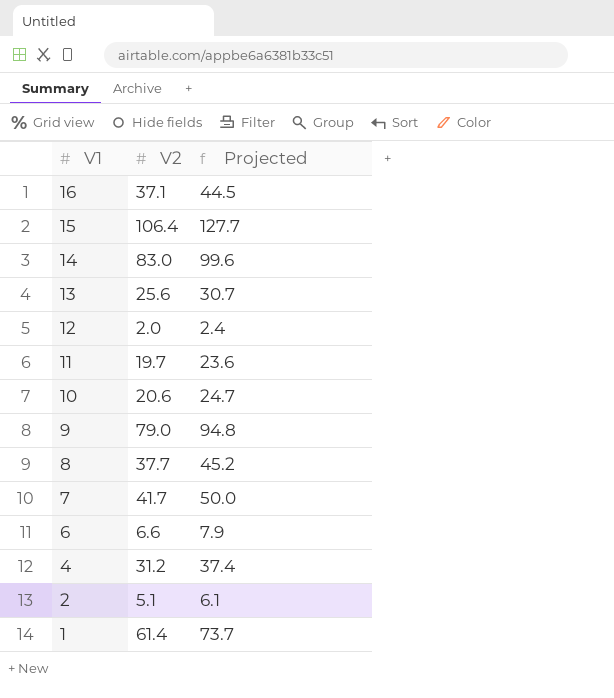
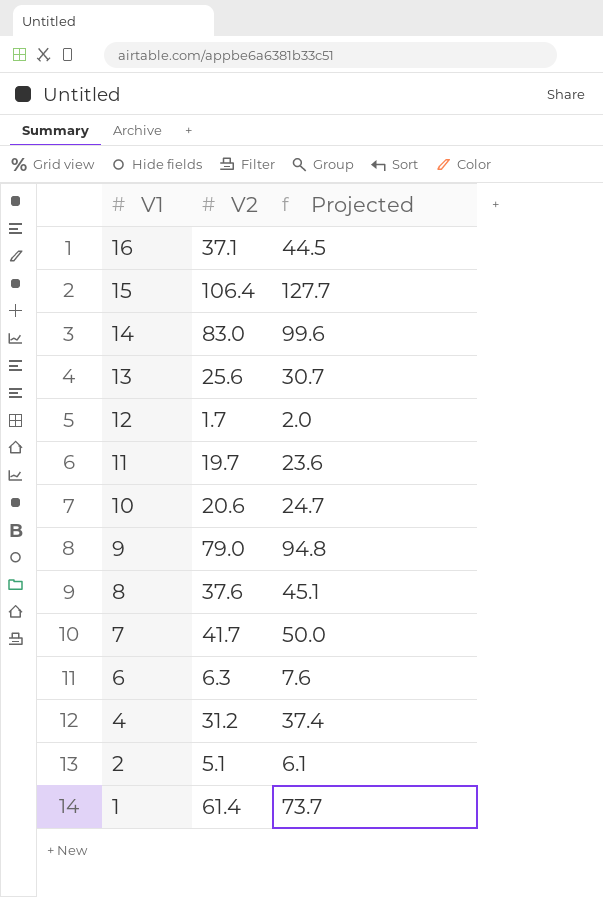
12 | V2: 2.0 -> 1.7
12 | Projected: 2.4 -> 2.0
8 | V2: 37.7 -> 37.6
8 | Projected: 45.2 -> 45.1
6 | V2: 6.6 -> 6.3
6 | Projected: 7.9 -> 7.6

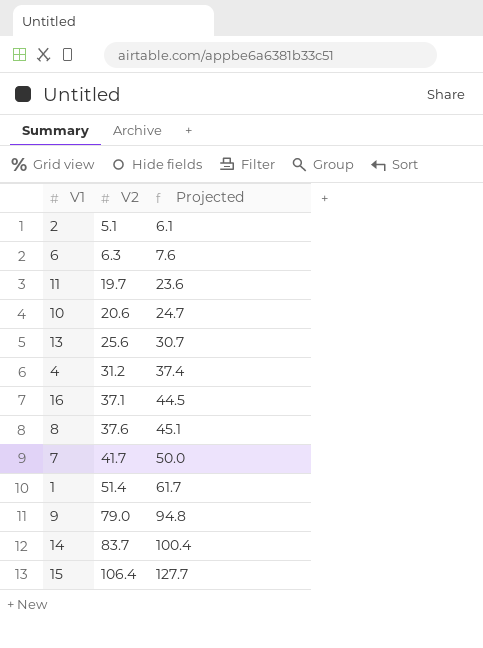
row order: V1 descending -> V2 ascending
row 12: 1.7 | 2.0 -> none
1 | V2: 61.4 -> 51.4
1 | Projected: 73.7 -> 61.7
14 | V2: 83.0 -> 83.7
14 | Projected: 99.6 -> 100.4

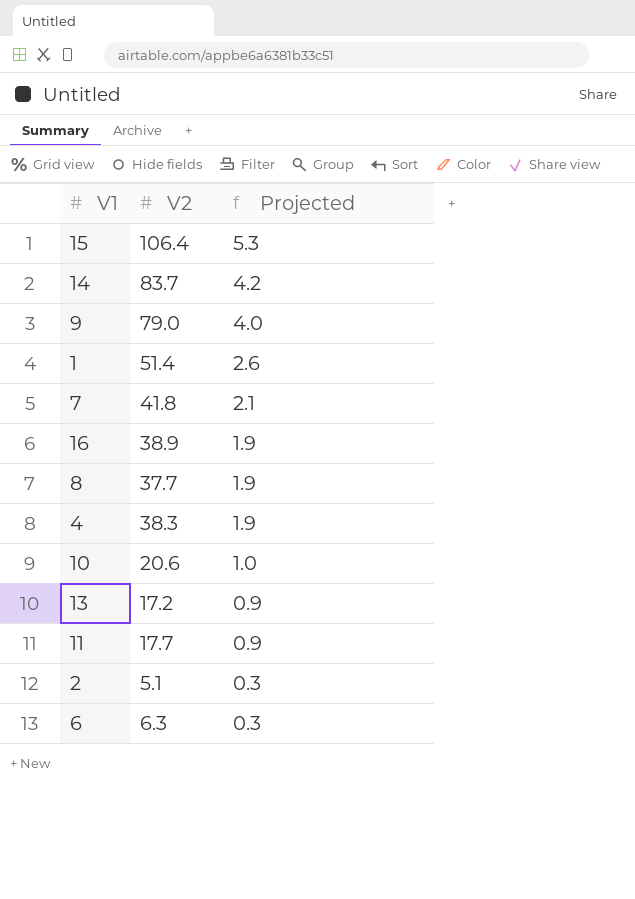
row order: V2 ascending -> Projected descending
column Projected | formula: [V2] * 1.2 -> [V2] * 0.05
7 | V2: 41.7 -> 41.8
16 | V2: 37.1 -> 38.9
8 | V2: 37.6 -> 37.7
4 | V2: 31.2 -> 38.3
13 | V2: 25.6 -> 17.2
11 | V2: 19.7 -> 17.7

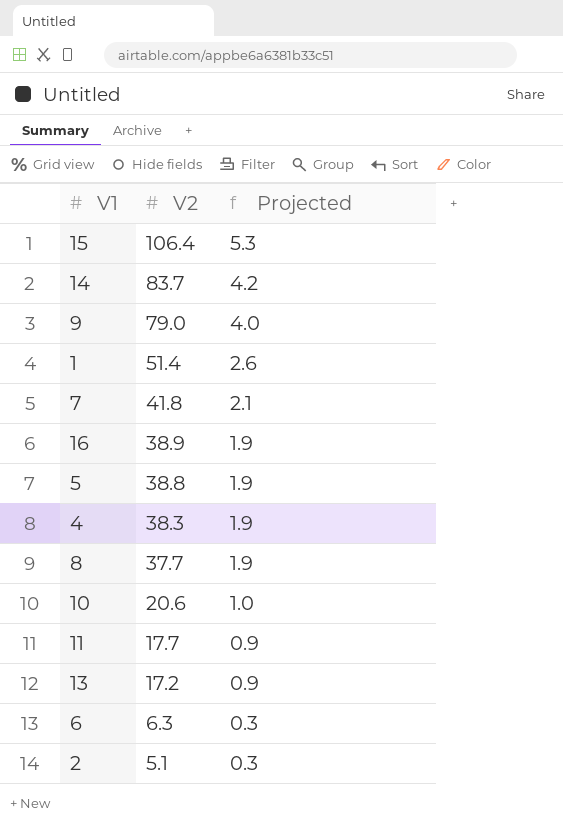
row order: Projected descending -> V2 descending
row 5: none -> 38.8 | 1.9

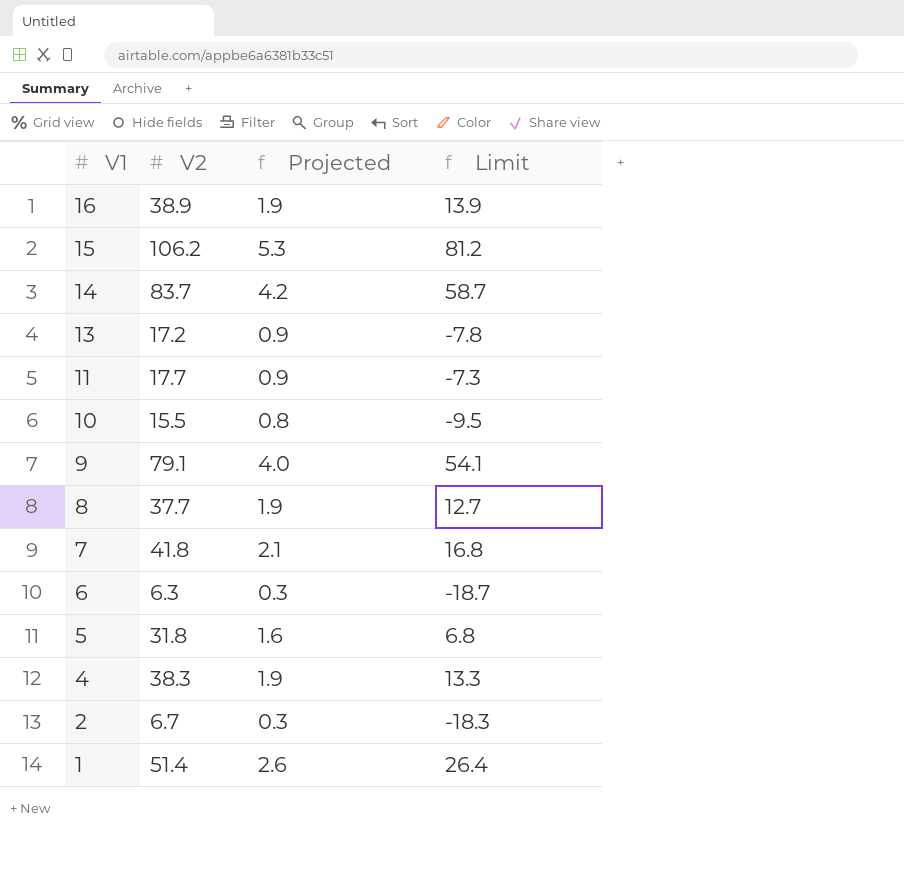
row order: V2 descending -> V1 descending
column Limit | formula: none -> [V2] - 25
15 | V2: 106.4 -> 106.2
10 | V2: 20.6 -> 15.5
10 | Projected: 1.0 -> 0.8
9 | V2: 79.0 -> 79.1
5 | V2: 38.8 -> 31.8
5 | Projected: 1.9 -> 1.6
2 | V2: 5.1 -> 6.7

